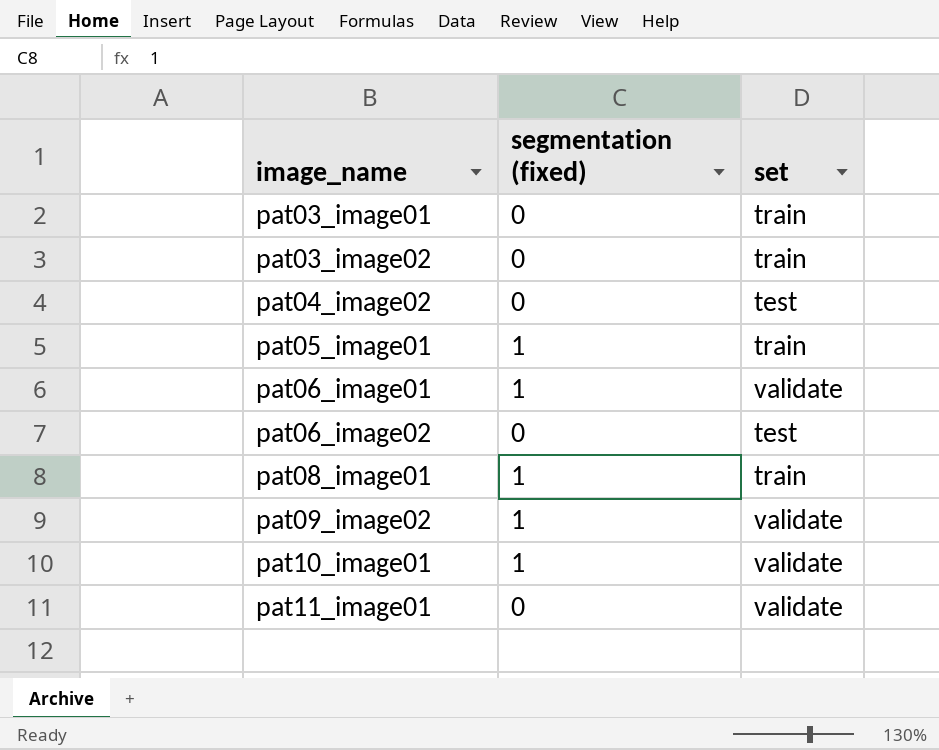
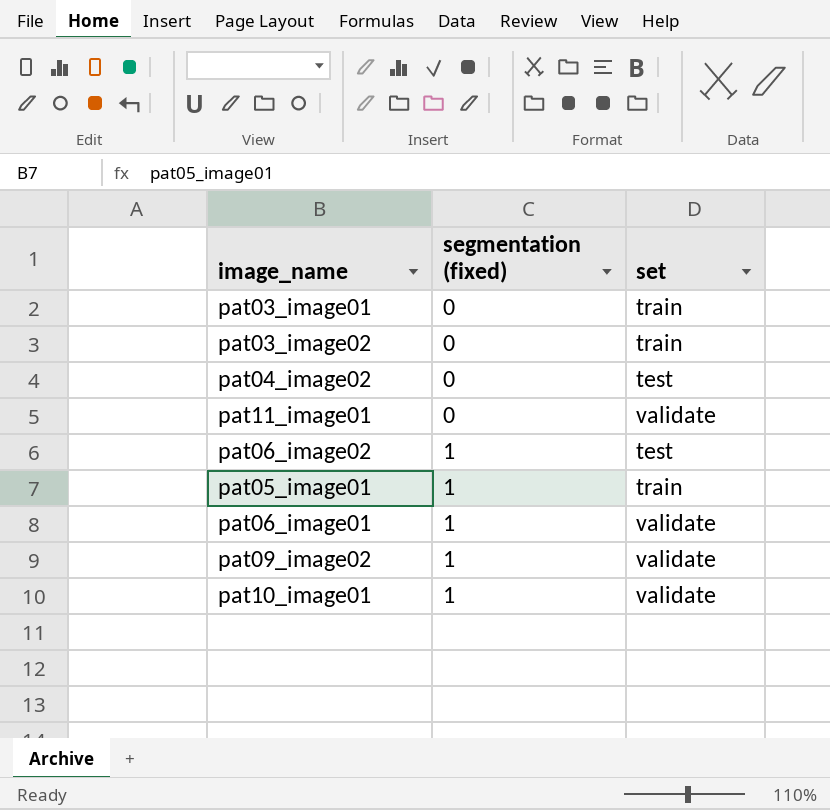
row order: image_name ascending -> segmentation (fixed) ascending
row pat08_image01: 1 | train -> none
pat06_image02 | segmentation (fixed): 0 -> 1

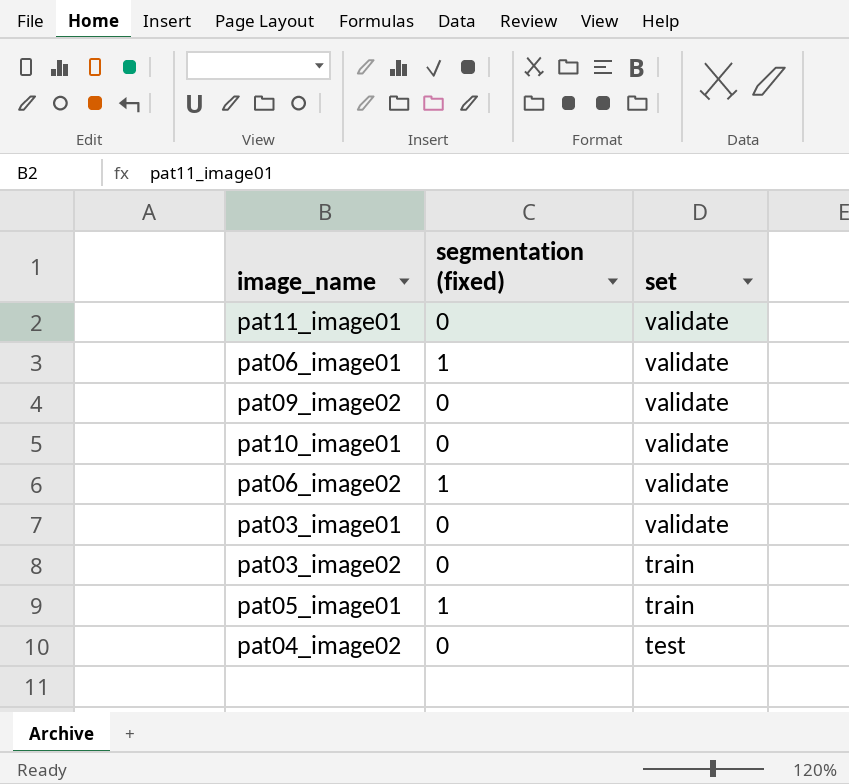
row order: segmentation (fixed) ascending -> set descending
pat09_image02 | segmentation (fixed): 1 -> 0
pat10_image01 | segmentation (fixed): 1 -> 0
pat06_image02 | set: test -> validate
pat03_image01 | set: train -> validate

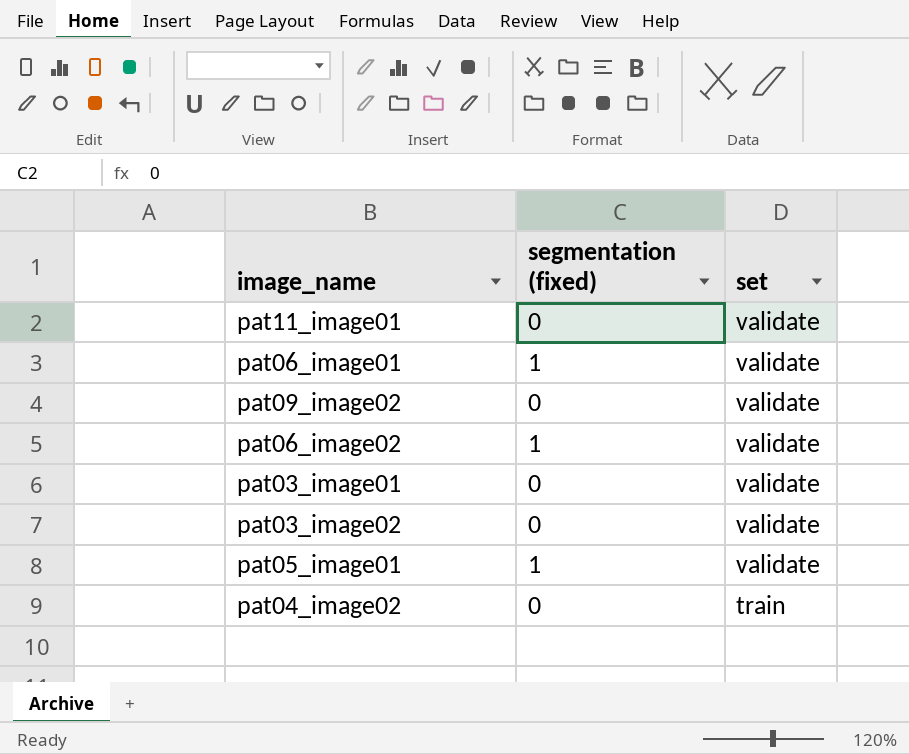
row pat10_image01: 0 | validate -> none
pat03_image02 | set: train -> validate
pat05_image01 | set: train -> validate
pat04_image02 | set: test -> train

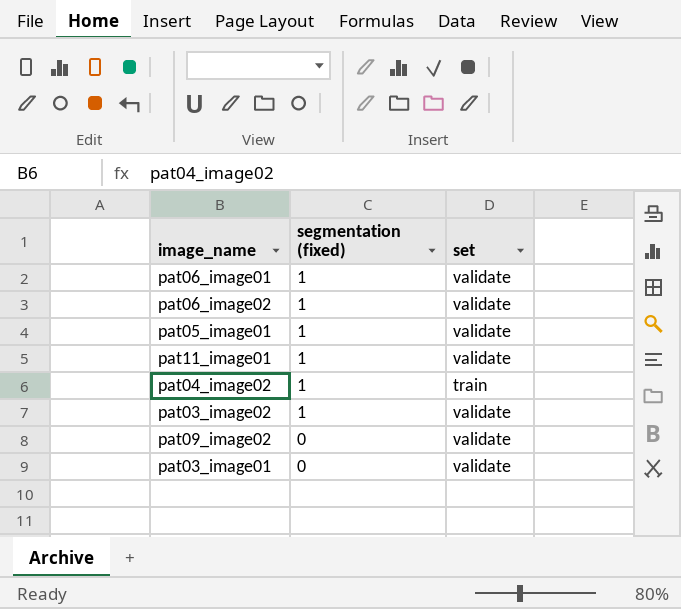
row order: set descending -> segmentation (fixed) descending
pat11_image01 | segmentation (fixed): 0 -> 1
pat04_image02 | segmentation (fixed): 0 -> 1
pat03_image02 | segmentation (fixed): 0 -> 1

